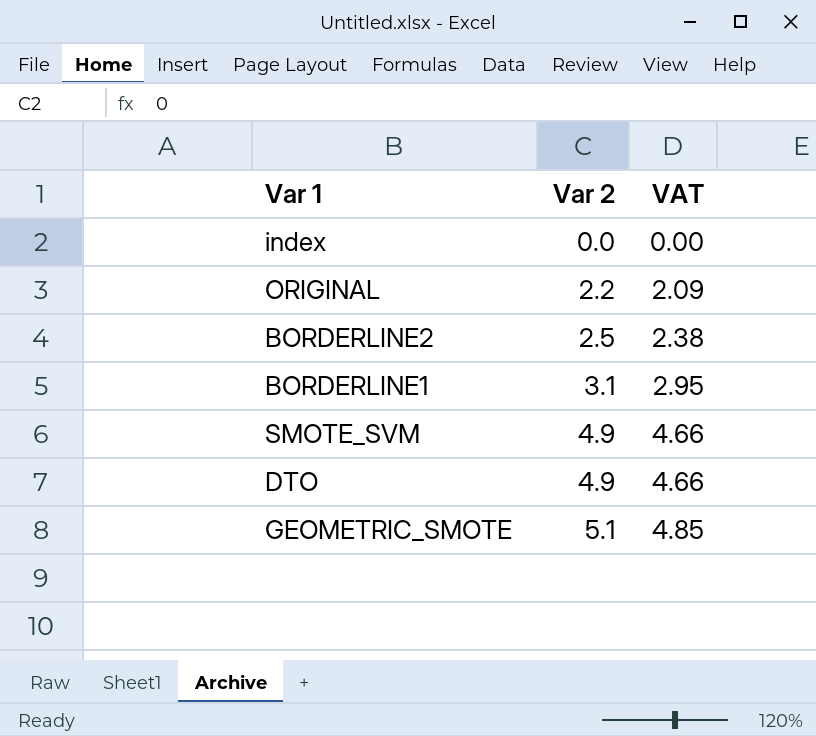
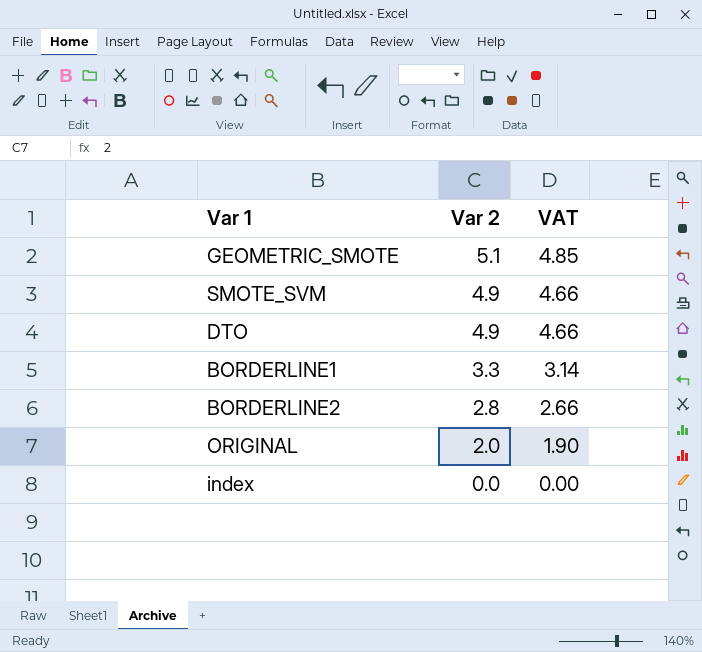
row order: Var 2 ascending -> Var 2 descending
BORDERLINE1 | Var 2: 3.1 -> 3.3
BORDERLINE1 | VAT: 2.95 -> 3.14
BORDERLINE2 | Var 2: 2.5 -> 2.8
BORDERLINE2 | VAT: 2.38 -> 2.66
ORIGINAL | Var 2: 2.2 -> 2.0
ORIGINAL | VAT: 2.09 -> 1.90

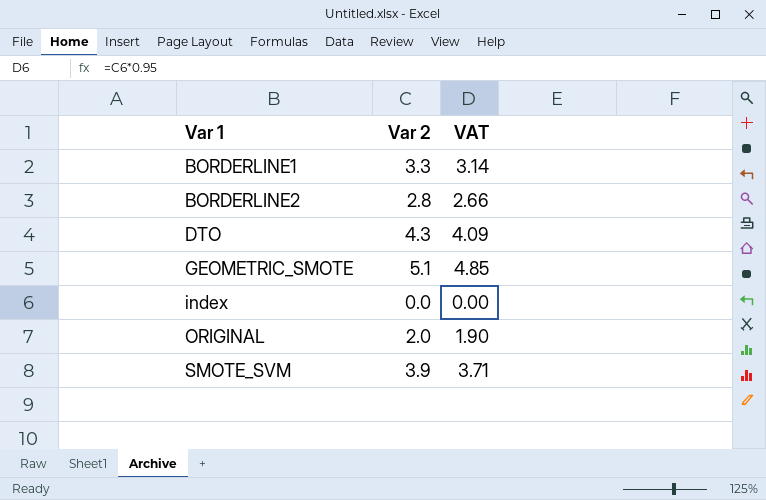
row order: Var 2 descending -> Var 1 ascending
DTO | Var 2: 4.9 -> 4.3
DTO | VAT: 4.66 -> 4.09
SMOTE_SVM | Var 2: 4.9 -> 3.9
SMOTE_SVM | VAT: 4.66 -> 3.71

